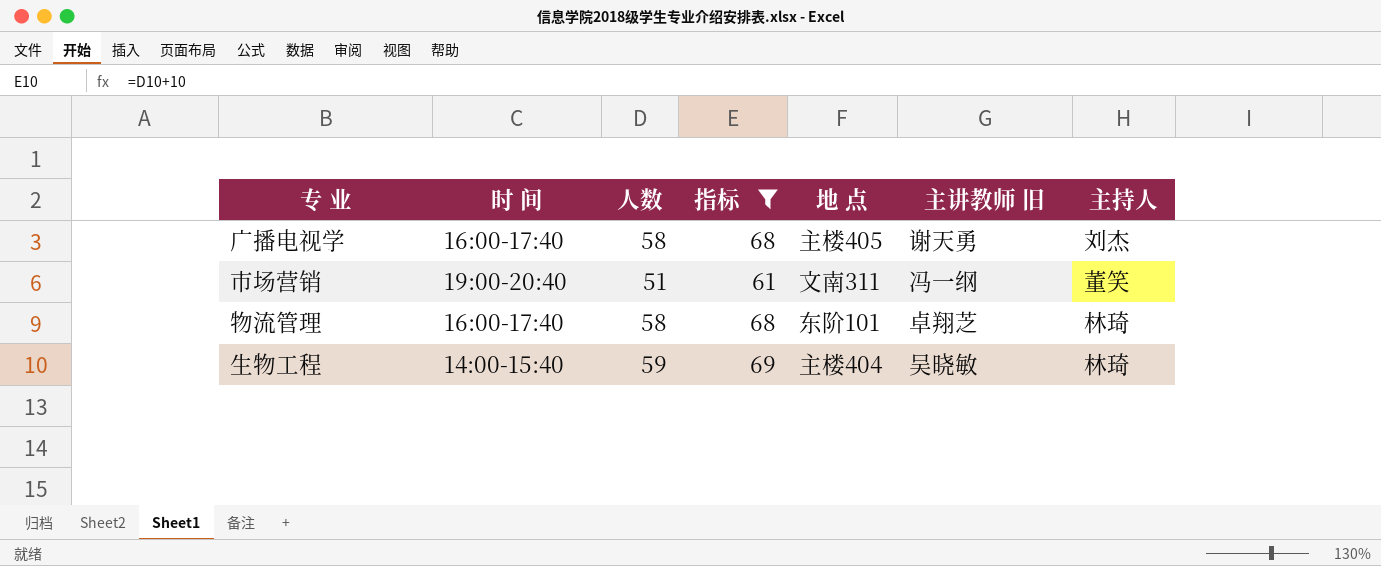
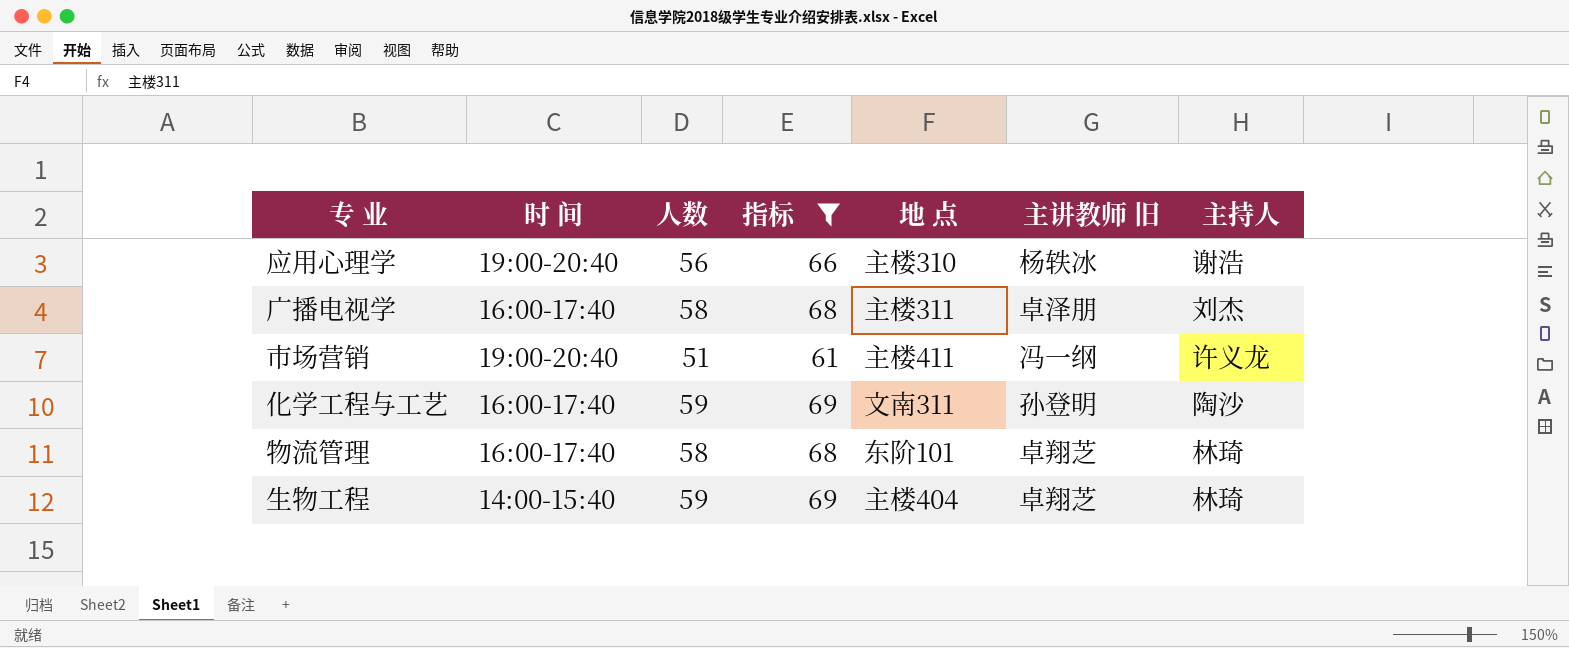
row 应用心理学: none -> 19:00-20:40 | 56 | 66 | 主楼310 | 杨轶冰 | 谢浩
广播电视学 | 地 点: 主楼405 -> 主楼311
广播电视学 | 主讲教师 旧: 谢天勇 -> 卓泽朋
市场营销 | 地 点: 文南311 -> 主楼411
市场营销 | 主持人: 董笑 -> 许义龙
row 化学工程与工艺: none -> 16:00-17:40 | 59 | 69 | 文南311 | 孙登明 | 陶沙
生物工程 | 主讲教师 旧: 吴晓敏 -> 卓翔芝

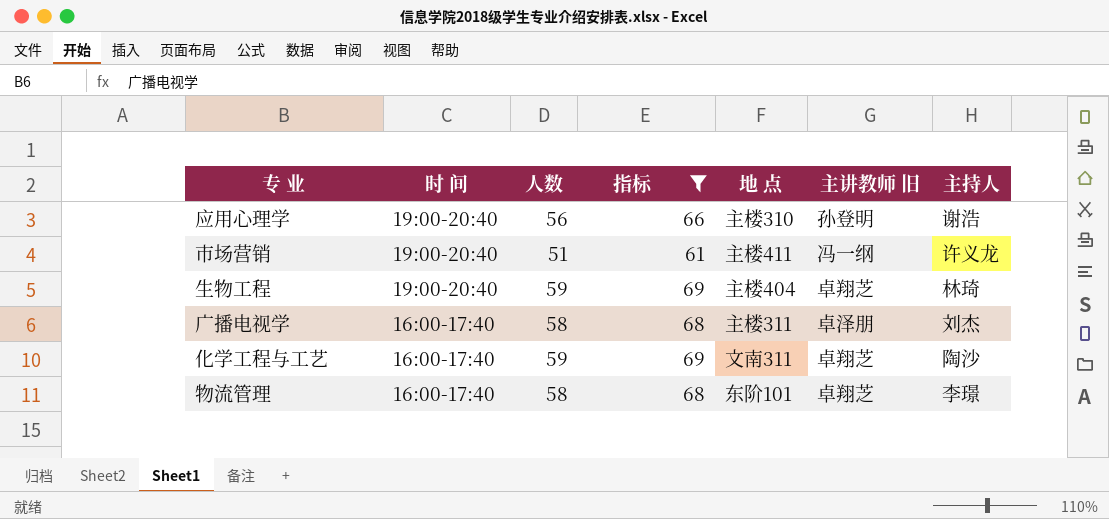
row order: none -> 时 间 descending
应用心理学 | 主讲教师 旧: 杨轶冰 -> 孙登明
生物工程 | 时 间: 14:00-15:40 -> 19:00-20:40
化学工程与工艺 | 主讲教师 旧: 孙登明 -> 卓翔芝
物流管理 | 主持人: 林琦 -> 李璟

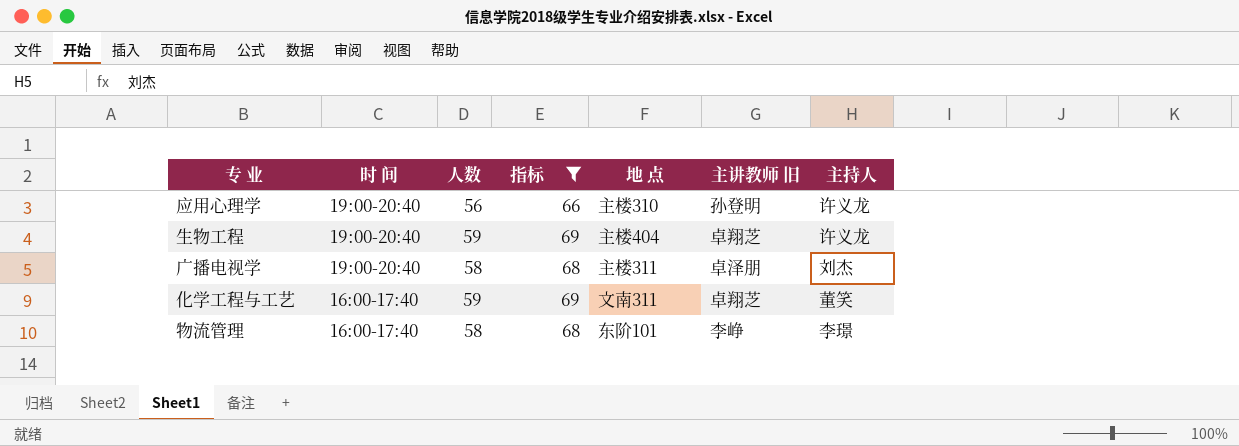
row 市场营销: 19:00-20:40 | 51 | 61 | 主楼411 | 冯一纲 | 许义龙 -> none
应用心理学 | 主持人: 谢浩 -> 许义龙
生物工程 | 主持人: 林琦 -> 许义龙
广播电视学 | 时 间: 16:00-17:40 -> 19:00-20:40
化学工程与工艺 | 主持人: 陶沙 -> 董笑
物流管理 | 主讲教师 旧: 卓翔芝 -> 李峥

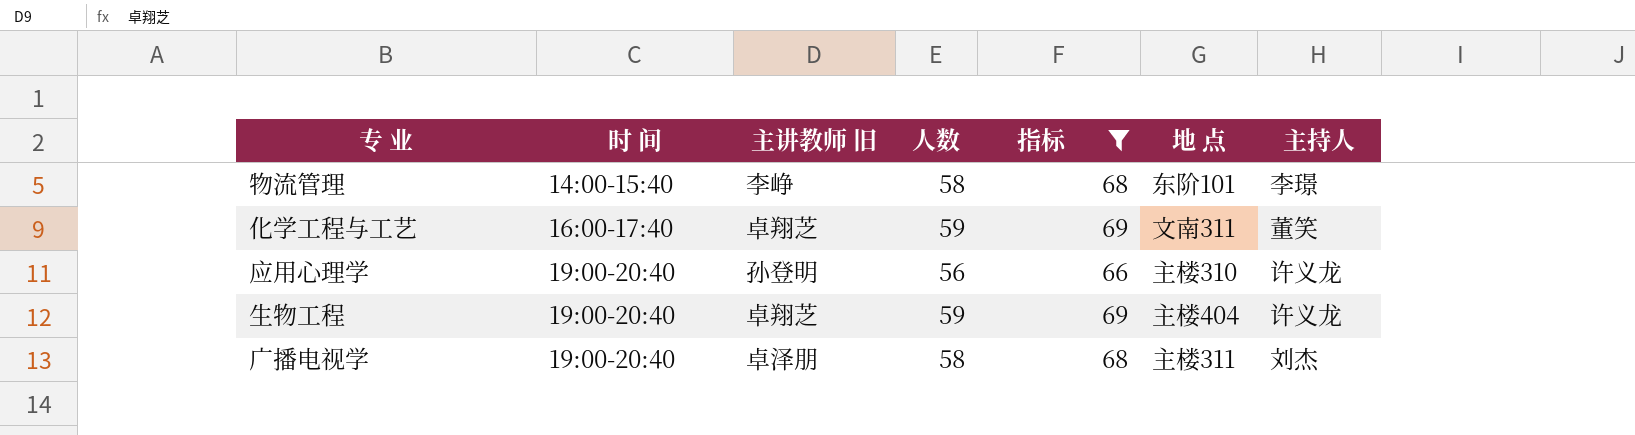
row order: 时 间 descending -> 时 间 ascending
column 主讲教师 旧 | position: 6 -> 3
物流管理 | 时 间: 16:00-17:40 -> 14:00-15:40

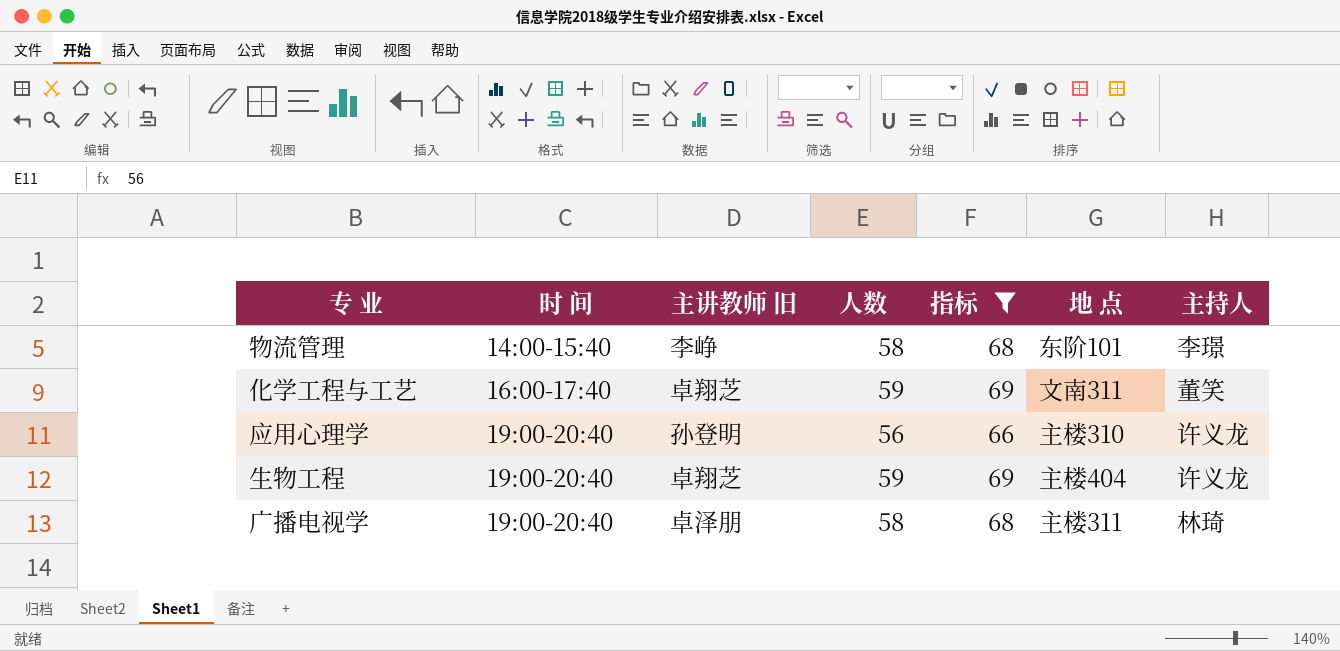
广播电视学 | 主持人: 刘杰 -> 林琦

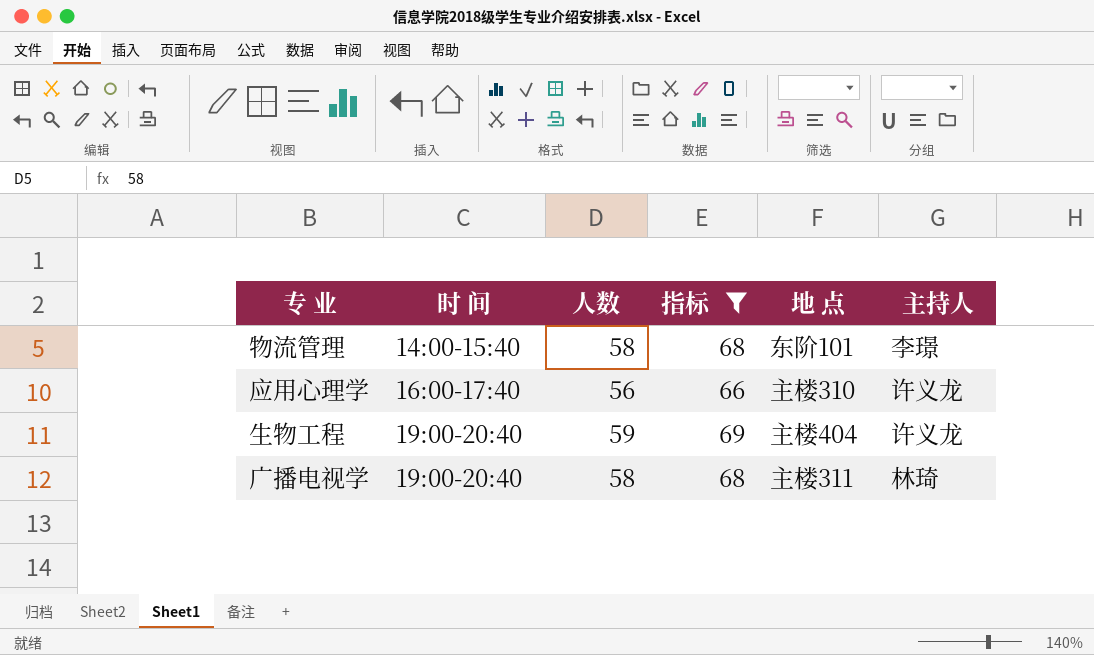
column 主讲教师 旧 | position: 3 -> none
row 化学工程与工艺: 16:00-17:40 | 卓翔芝 | 59 | 69 | 文南311 | 董笑 -> none
应用心理学 | 时 间: 19:00-20:40 -> 16:00-17:40

